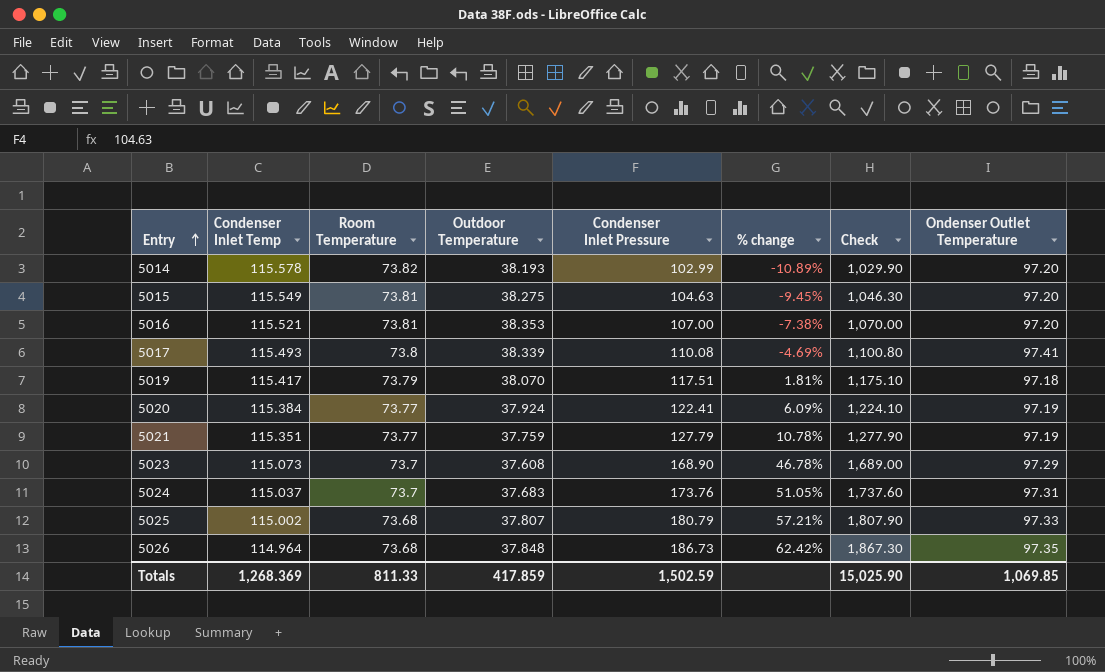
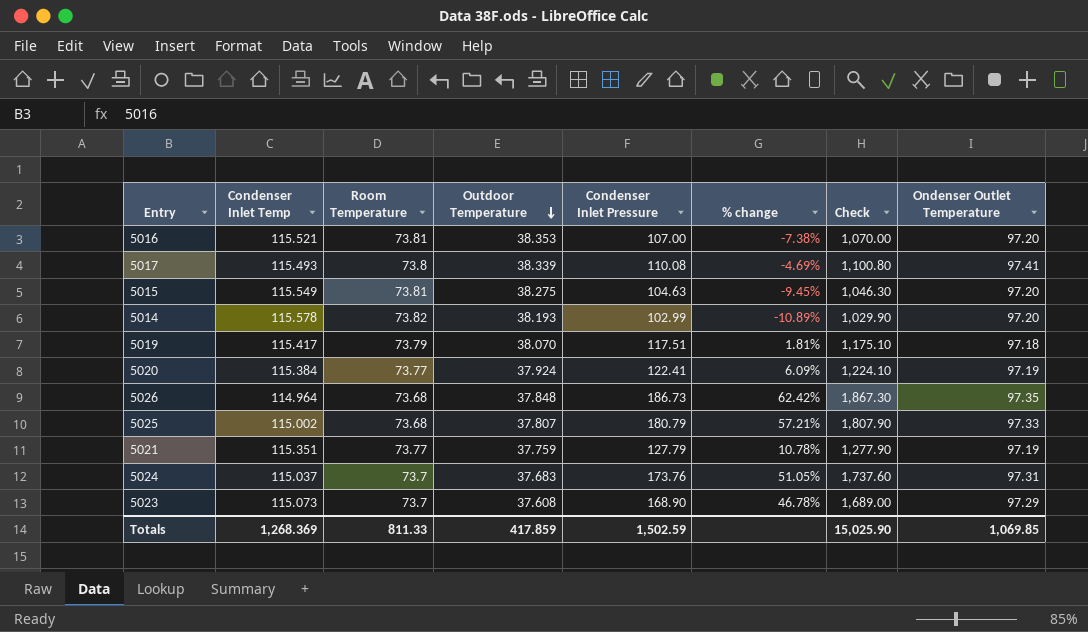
row order: Entry ascending -> Outdoor Temperature descending

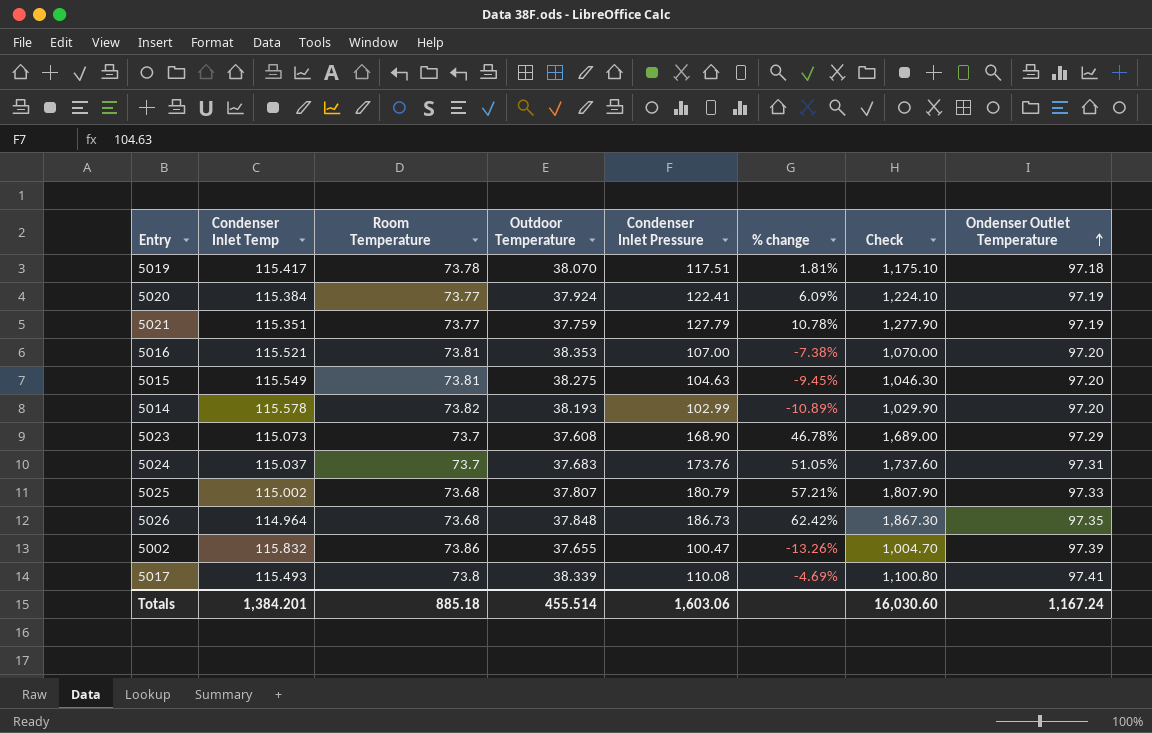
row order: Outdoor Temperature descending -> Ondenser Outlet Temperature ascending
5019 | Room Temperature: 73.79 -> 73.78
row 5002: none -> 115.832 | 73.86 | 37.655 | 100.47 | -13.26% | 1,004.70 | 97.39
Totals | Condenser Inlet Temp: 1,268.369 -> 1,384.201
Totals | Room Temperature: 811.33 -> 885.18
Totals | Outdoor Temperature: 417.859 -> 455.514
Totals | Condenser Inlet Pressure: 1,502.59 -> 1,603.06
Totals | Check: 15,025.90 -> 16,030.60
Totals | Ondenser Outlet Temperature: 1,069.85 -> 1,167.24

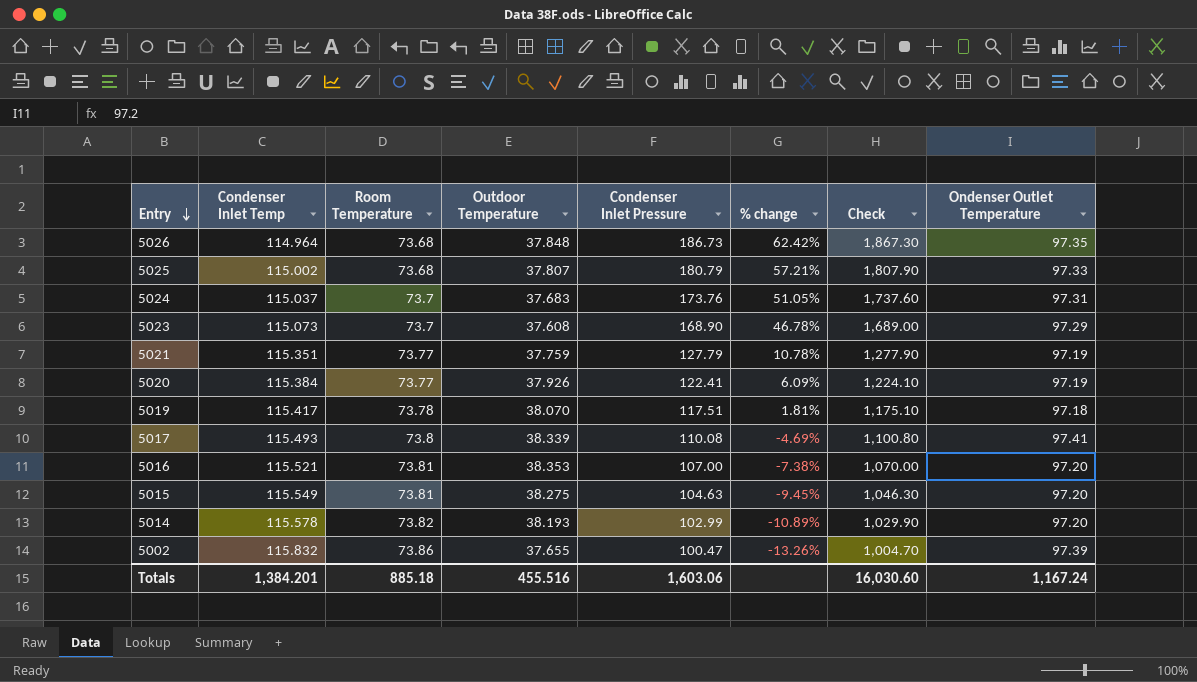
row order: Ondenser Outlet Temperature ascending -> Entry descending
5020 | Outdoor Temperature: 37.924 -> 37.926
Totals | Outdoor Temperature: 455.514 -> 455.516

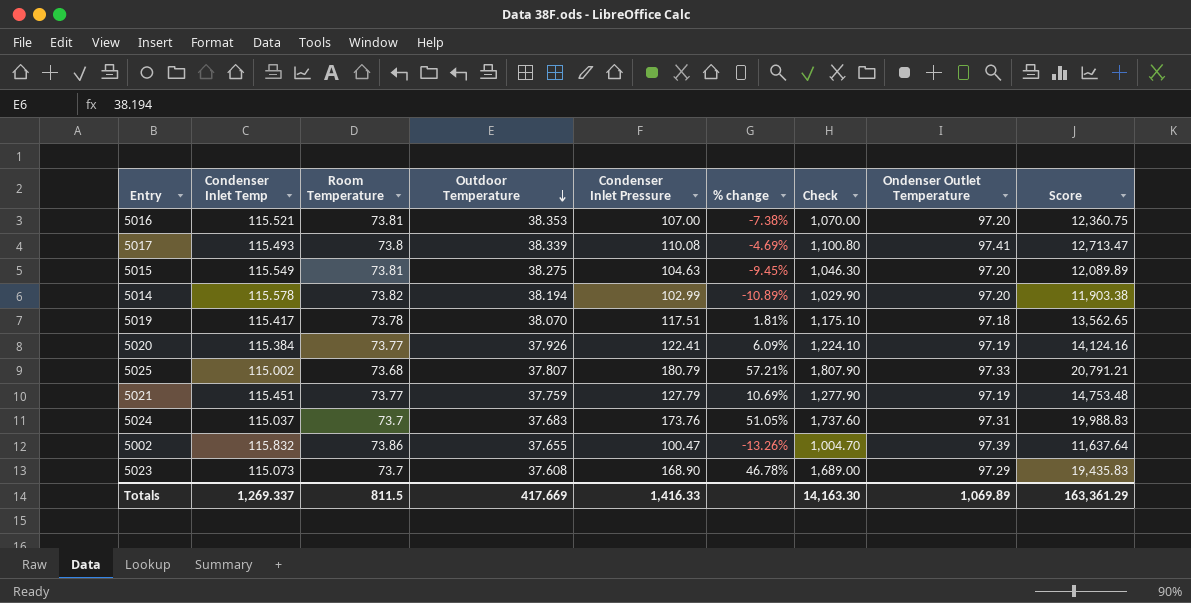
row order: Entry descending -> Outdoor Temperature descending
column Score | formula: none -> [Condenser Inlet Temp] * [Condenser Inlet Pressure]
row 5026: 114.964 | 73.68 | 37.848 | 186.73 | 62.42% | 1,867.30 | 97.35 -> none
5014 | Outdoor Temperature: 38.193 -> 38.194
5021 | Condenser Inlet Temp: 115.351 -> 115.451
5021 | % change: 10.78% -> 10.69%
Totals | Condenser Inlet Temp: 1,384.201 -> 1,269.337
Totals | Room Temperature: 885.18 -> 811.5
Totals | Outdoor Temperature: 455.516 -> 417.669
Totals | Condenser Inlet Pressure: 1,603.06 -> 1,416.33
Totals | Check: 16,030.60 -> 14,163.30
Totals | Ondenser Outlet Temperature: 1,167.24 -> 1,069.89

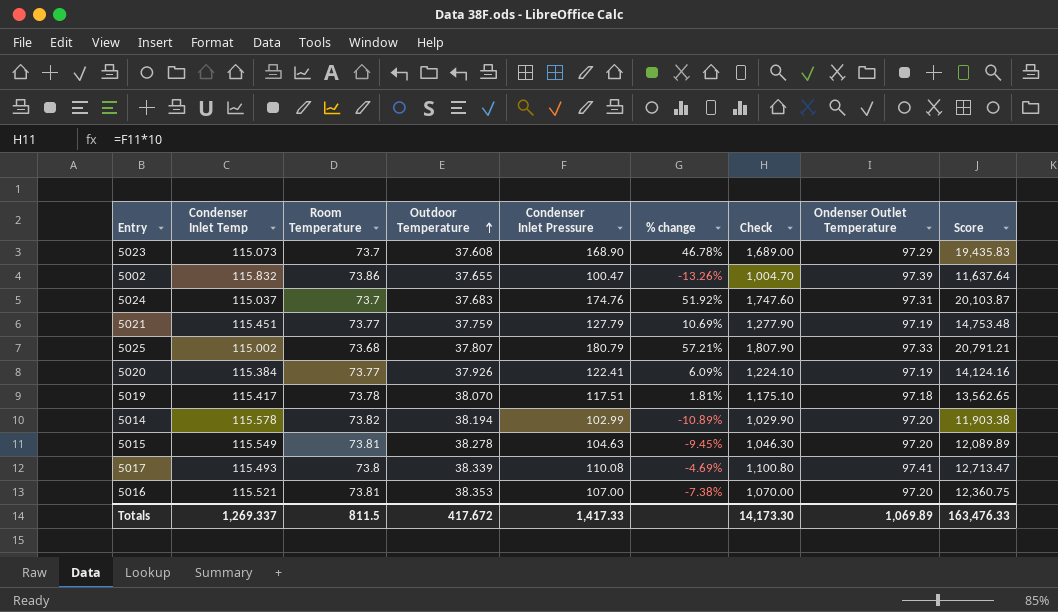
row order: Outdoor Temperature descending -> Outdoor Temperature ascending
5024 | Condenser Inlet Pressure: 173.76 -> 174.76
5024 | % change: 51.05% -> 51.92%
5024 | Check: 1,737.60 -> 1,747.60
5024 | Score: 19,988.83 -> 20,103.87
5015 | Outdoor Temperature: 38.275 -> 38.278
Totals | Outdoor Temperature: 417.669 -> 417.672
Totals | Condenser Inlet Pressure: 1,416.33 -> 1,417.33
Totals | Check: 14,163.30 -> 14,173.30
Totals | Score: 163,361.29 -> 163,476.33

